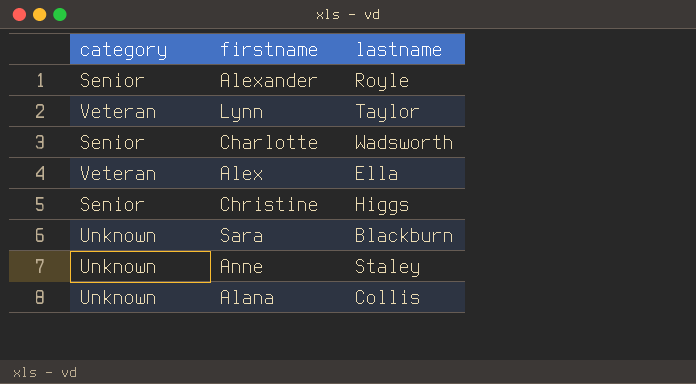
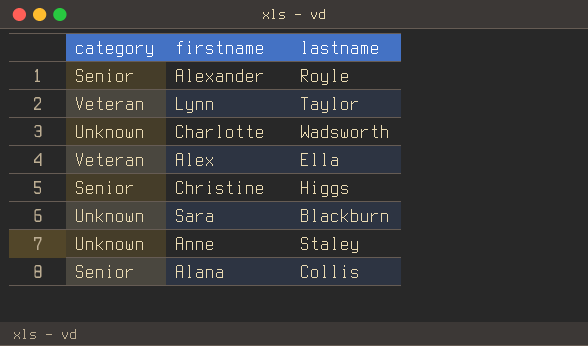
Charlotte | category: Senior -> Unknown
Alana | category: Unknown -> Senior

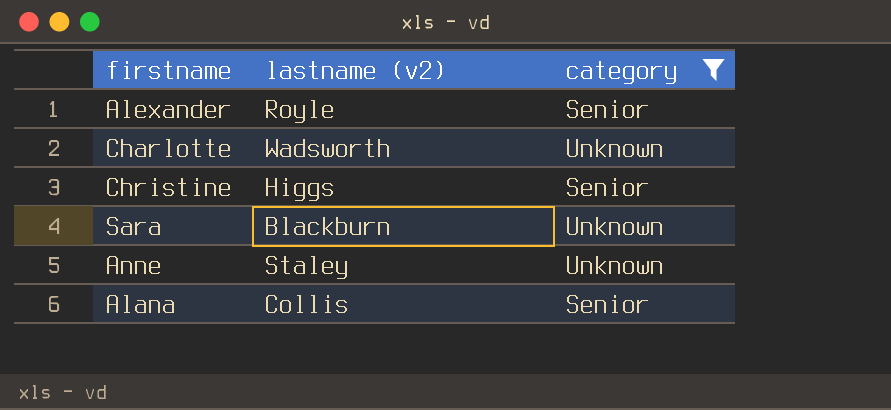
filter: none -> category != Veteran
column name: lastname -> lastname (v2)
column category | position: 1 -> 3

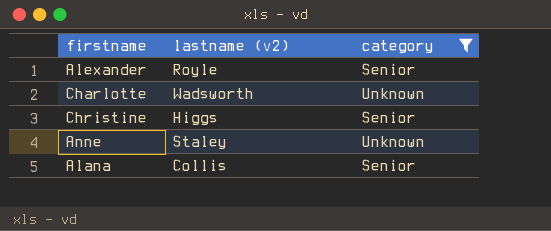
row Sara: Blackburn | Unknown -> none

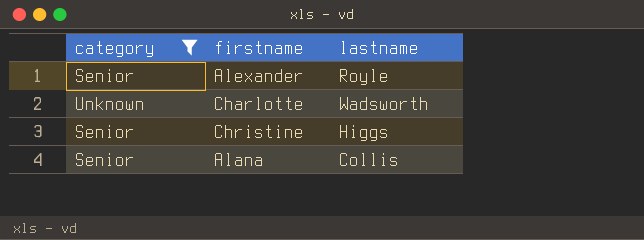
column category | position: 3 -> 1
column name: lastname (v2) -> lastname
row Anne: Staley | Unknown -> none

